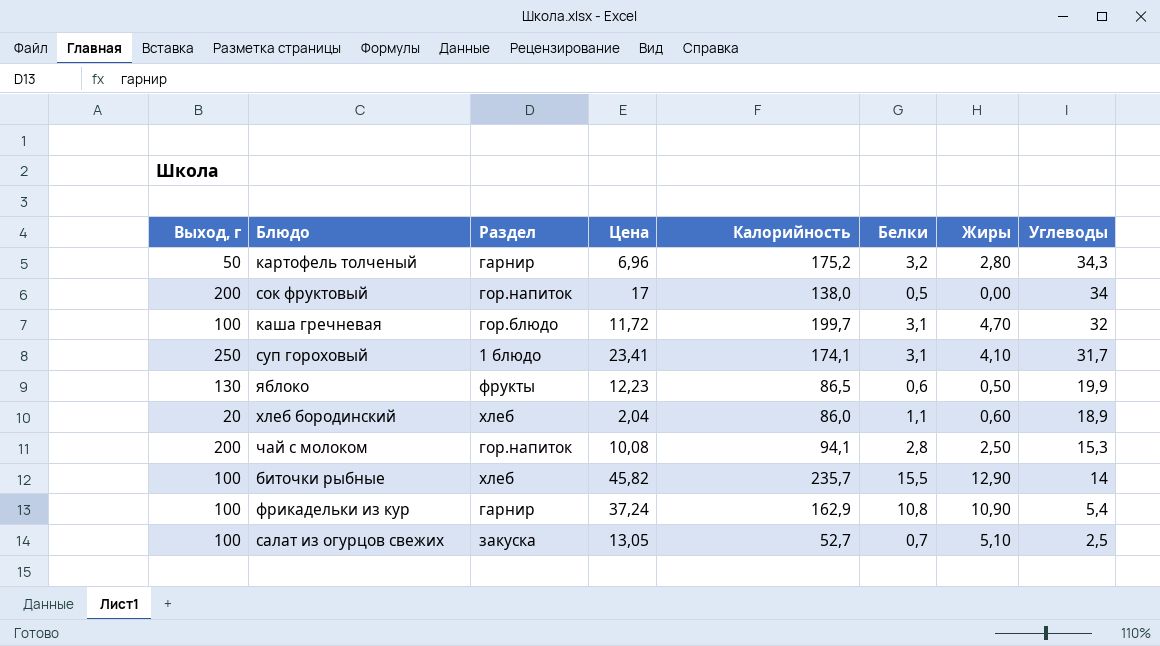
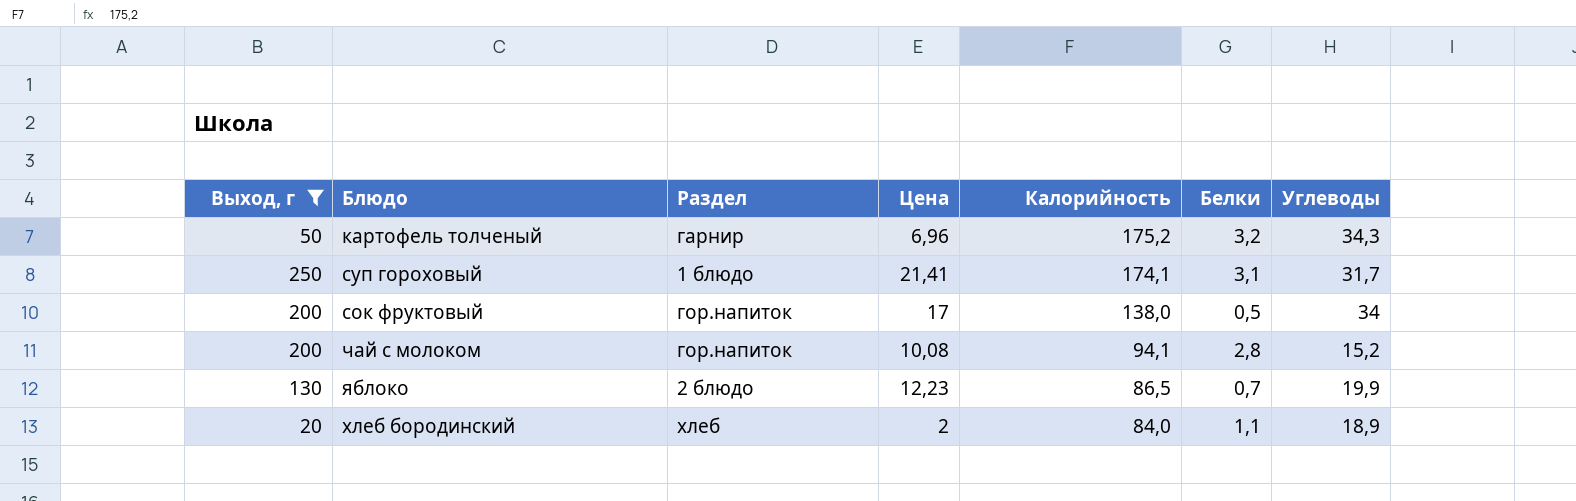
filter: none -> Выход, г != 100
row order: Углеводы descending -> Калорийность descending
column Жиры | position: 7 -> none
суп гороховый | Цена: 23,41 -> 21,41
чай с молоком | Углеводы: 15,3 -> 15,2
яблоко | Раздел: фрукты -> 2 блюдо
яблоко | Белки: 0,6 -> 0,7
хлеб бородинский | Цена: 2,04 -> 2
хлеб бородинский | Калорийность: 86,0 -> 84,0

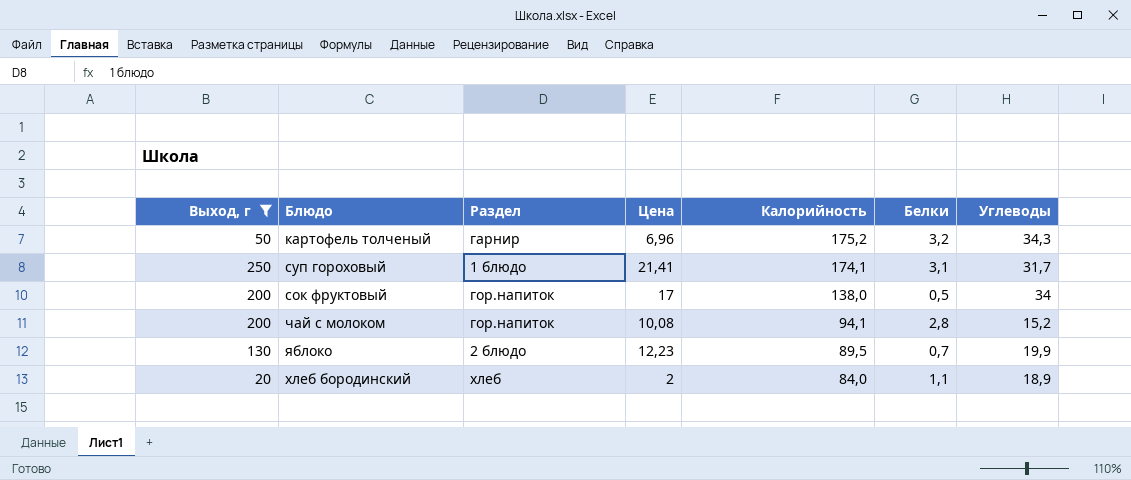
яблоко | Калорийность: 86,5 -> 89,5

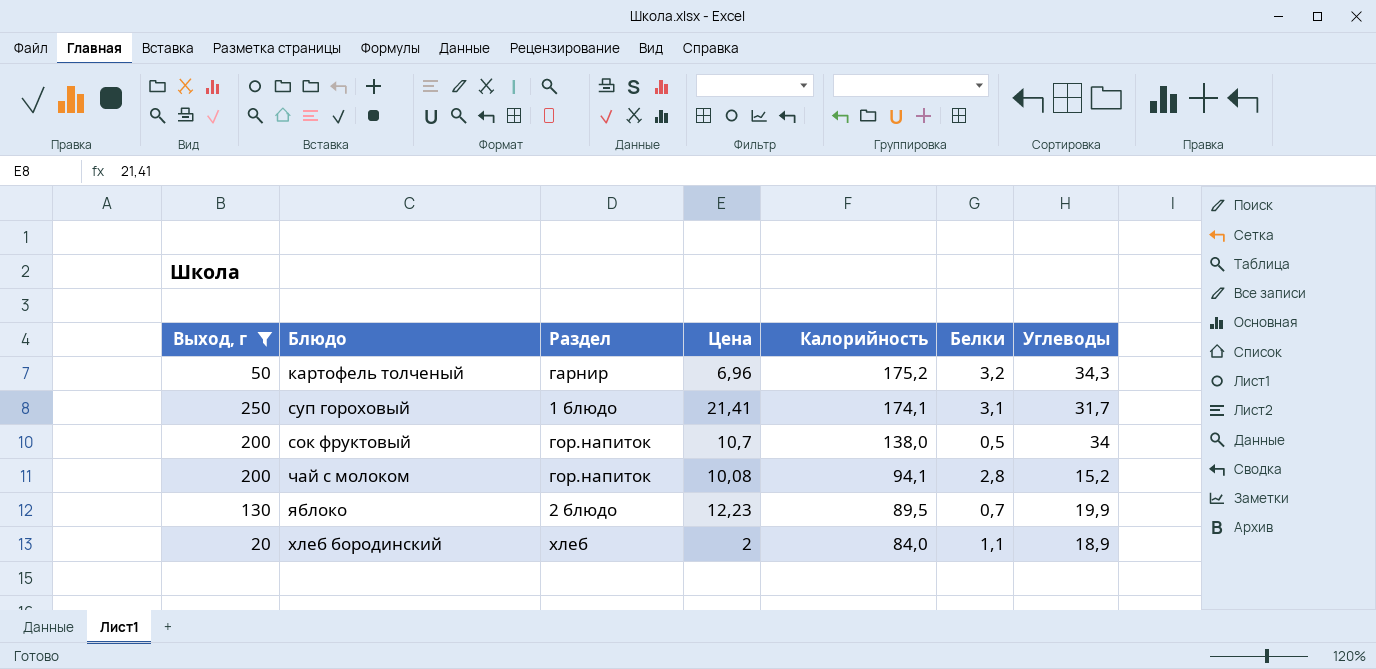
сок фруктовый | Цена: 17 -> 10,7

